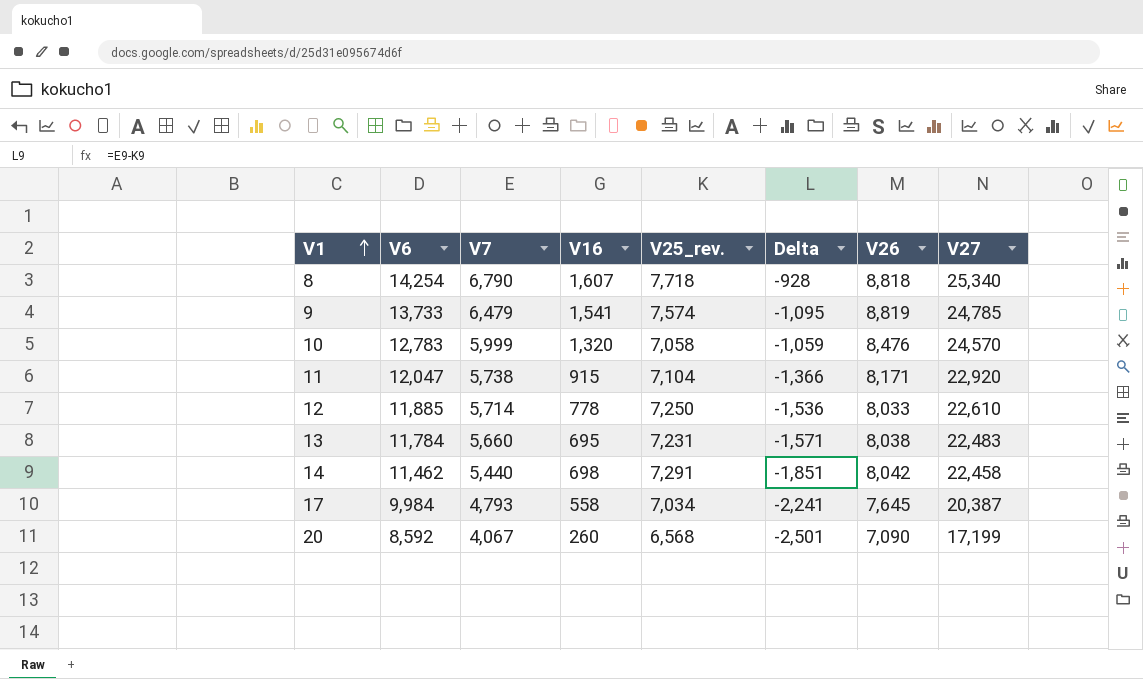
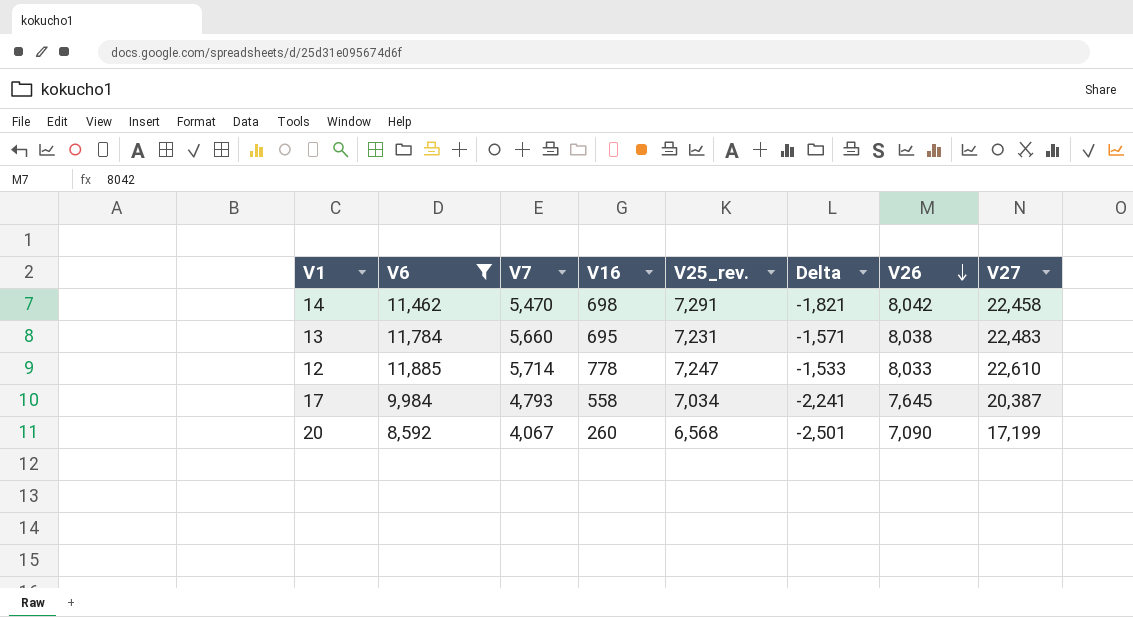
filter: none -> V6 <= 11,885
row order: V1 ascending -> V26 descending
14 | V7: 5,440 -> 5,470
14 | Delta: -1,851 -> -1,821
12 | V25_rev.: 7,250 -> 7,247
12 | Delta: -1,536 -> -1,533

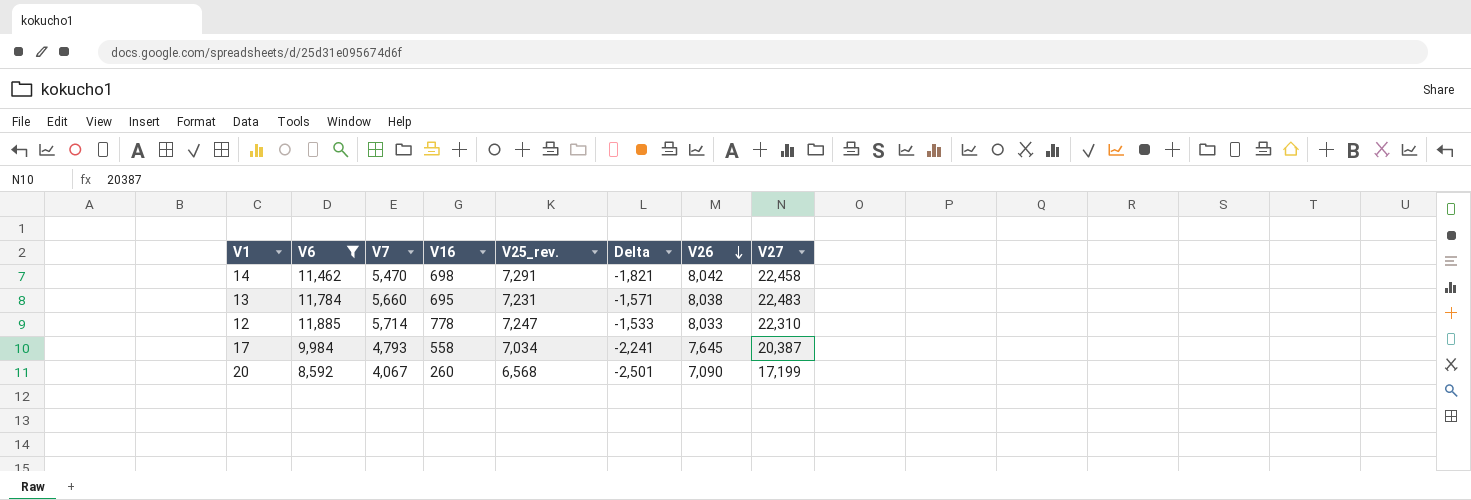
12 | V27: 22,610 -> 22,310

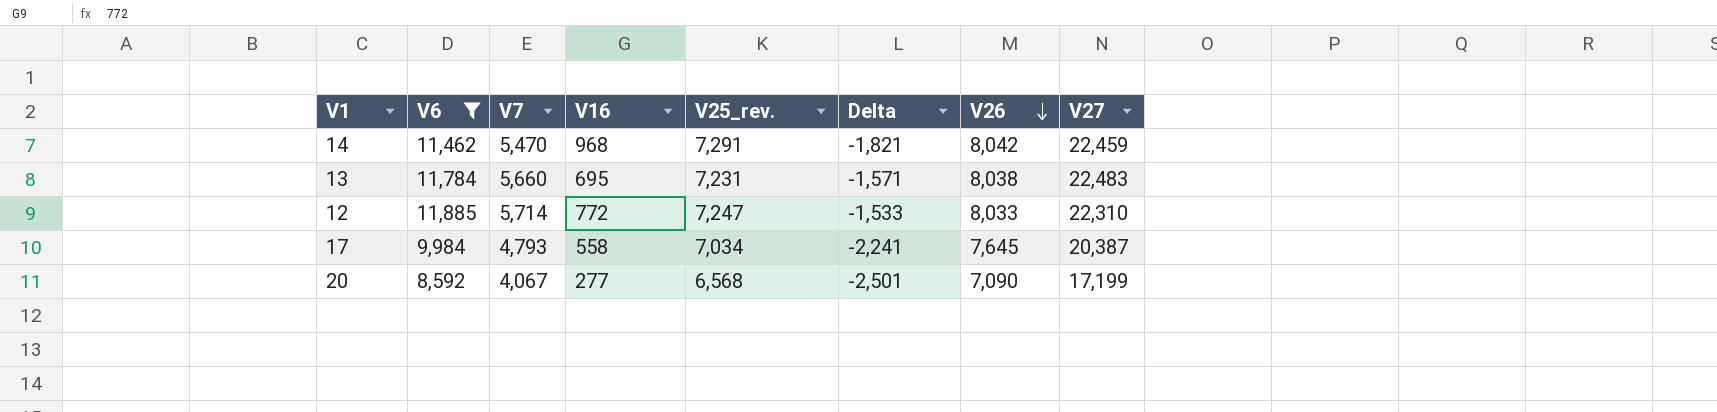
14 | V16: 698 -> 968
14 | V27: 22,458 -> 22,459
12 | V16: 778 -> 772
20 | V16: 260 -> 277

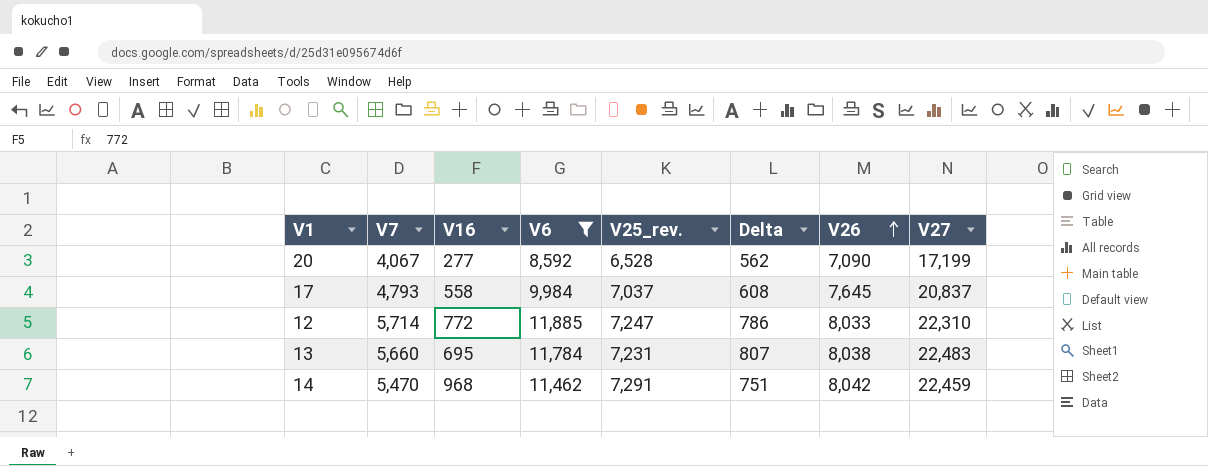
row order: V26 descending -> V26 ascending
column V6 | position: 2 -> 4
column Delta | formula: [V7] - [V25_rev.] -> [V26] - [V25_rev.]
20 | V25_rev.: 6,568 -> 6,528
17 | V25_rev.: 7,034 -> 7,037
17 | V27: 20,387 -> 20,837

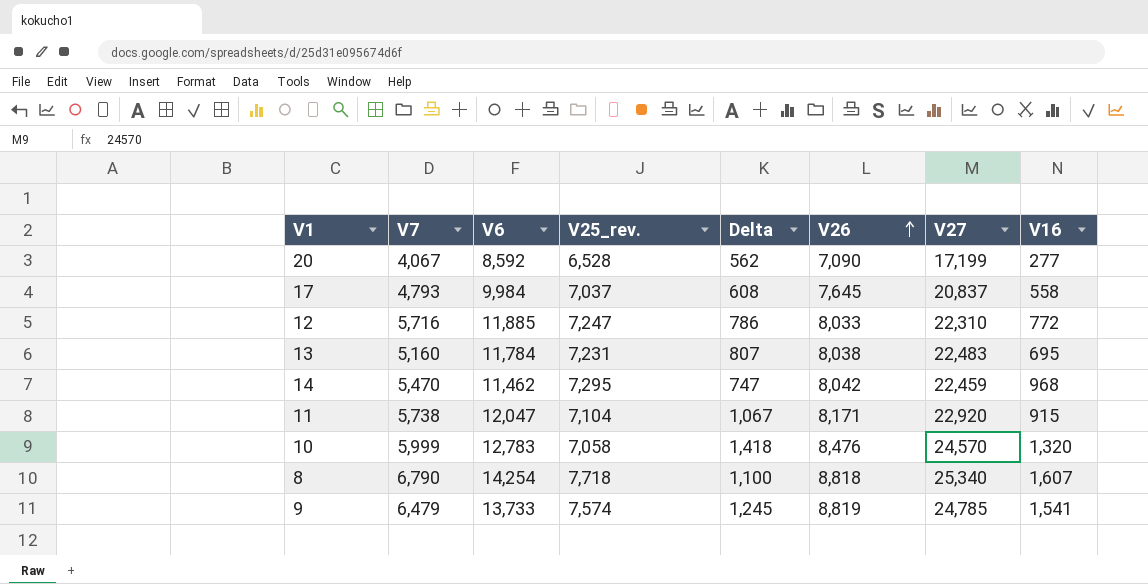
filter: V6 <= 11,885 -> none
column V16 | position: 3 -> 8
12 | V7: 5,714 -> 5,716
13 | V7: 5,660 -> 5,160
14 | V25_rev.: 7,291 -> 7,295
14 | Delta: 751 -> 747

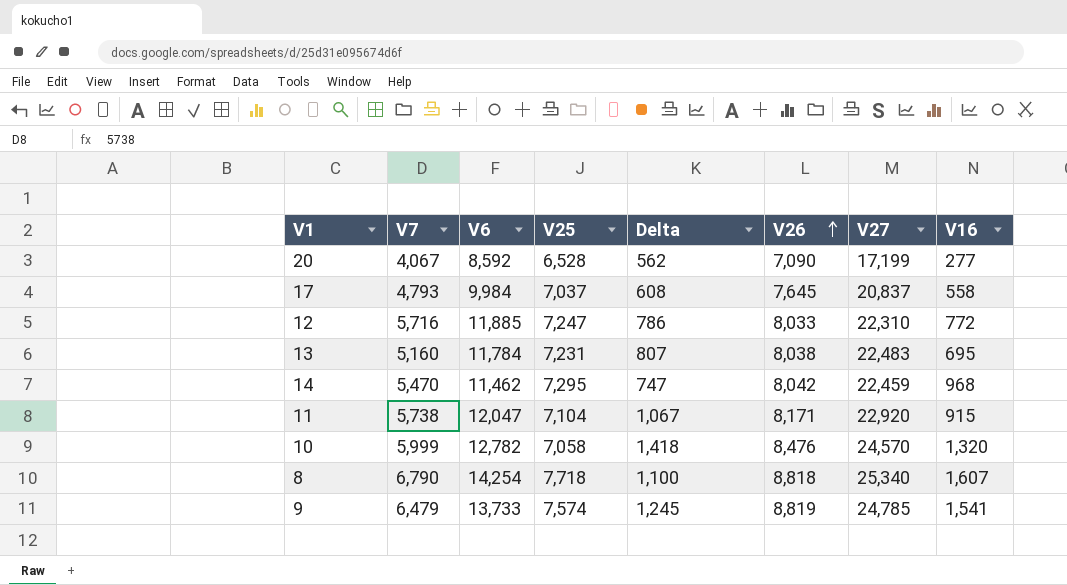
column name: V25_rev. -> V25
10 | V6: 12,783 -> 12,782

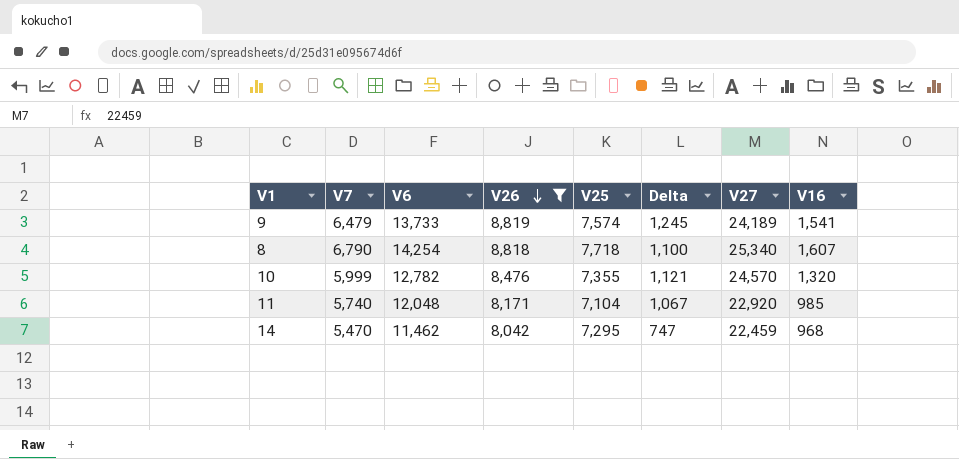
filter: none -> V26 >= 8,042
row order: V26 ascending -> V26 descending
column V26 | position: 6 -> 4
9 | V27: 24,785 -> 24,189
10 | V25: 7,058 -> 7,355
10 | Delta: 1,418 -> 1,121
11 | V7: 5,738 -> 5,740
11 | V6: 12,047 -> 12,048
11 | V16: 915 -> 985

